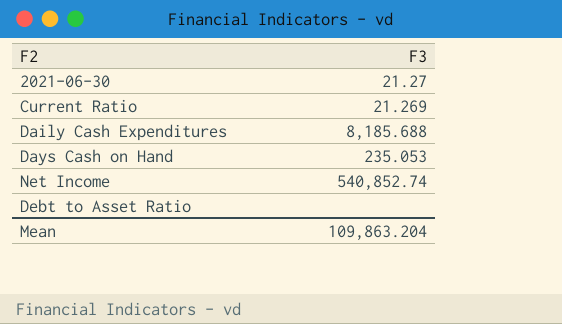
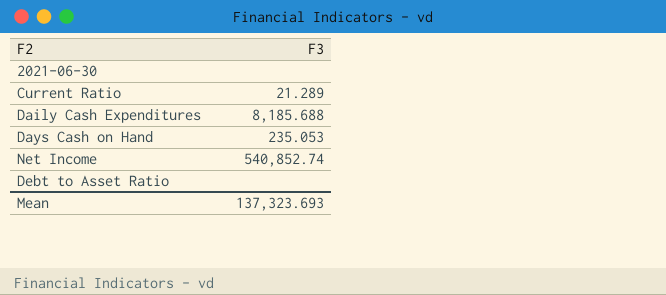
2021-06-30 | F3: 21.27 -> none
Current Ratio | F3: 21.269 -> 21.289
Mean | F3: 109,863.204 -> 137,323.693

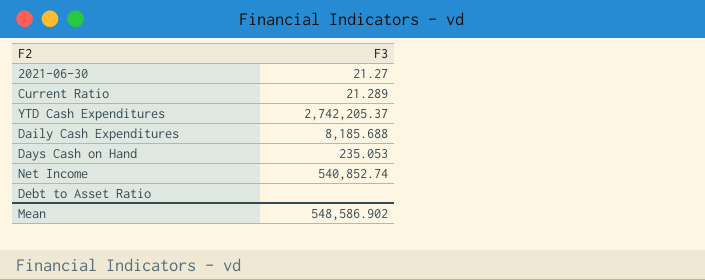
2021-06-30 | F3: none -> 21.27
row YTD Cash Expenditures: none -> 2,742,205.37
Mean | F3: 137,323.693 -> 548,586.902

